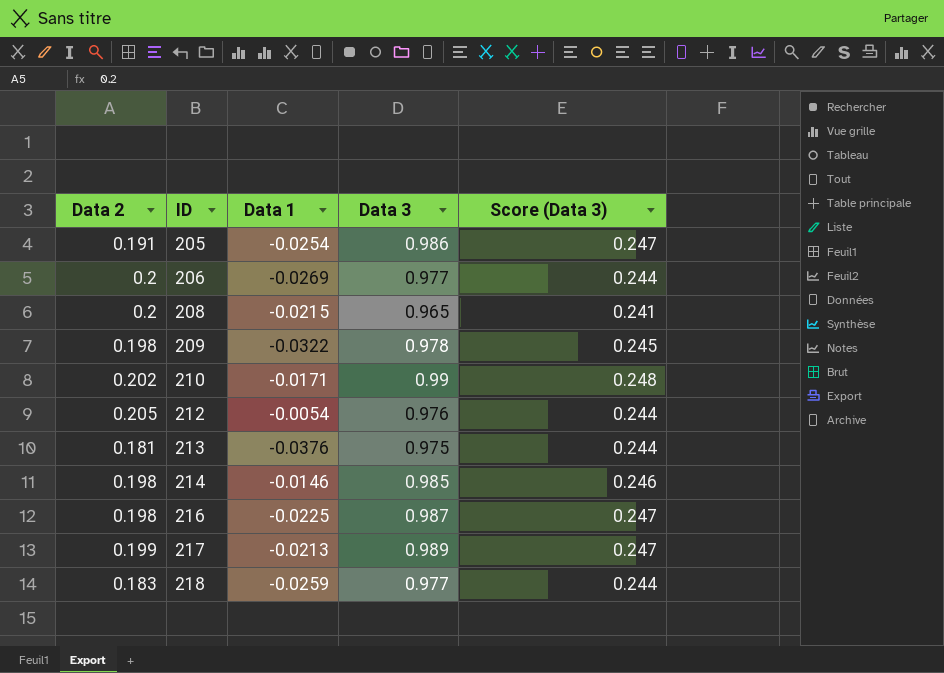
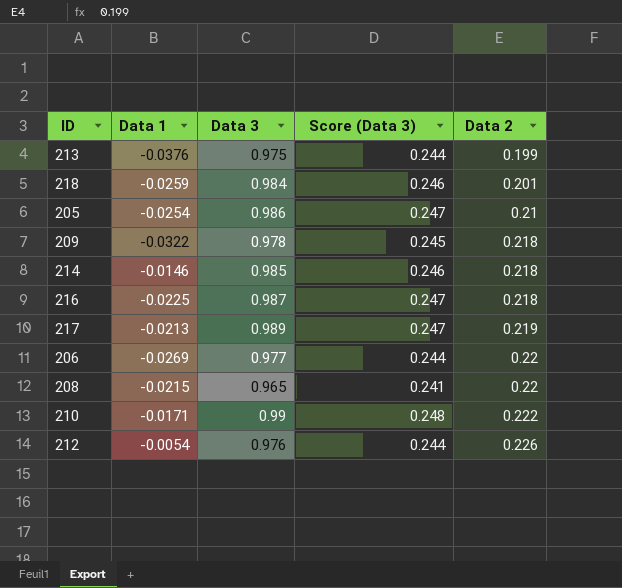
row order: ID ascending -> Data 2 ascending
column Data 2 | position: 1 -> 5
213 | Data 2: 0.181 -> 0.199
218 | Data 3: 0.977 -> 0.984
218 | Score (Data 3): 0.244 -> 0.246
218 | Data 2: 0.183 -> 0.201
205 | Data 2: 0.191 -> 0.21
209 | Data 2: 0.198 -> 0.218
214 | Data 2: 0.198 -> 0.218
216 | Data 2: 0.198 -> 0.218
217 | Data 2: 0.199 -> 0.219
206 | Data 2: 0.2 -> 0.22
208 | Data 2: 0.2 -> 0.22
210 | Data 2: 0.202 -> 0.222
212 | Data 2: 0.205 -> 0.226

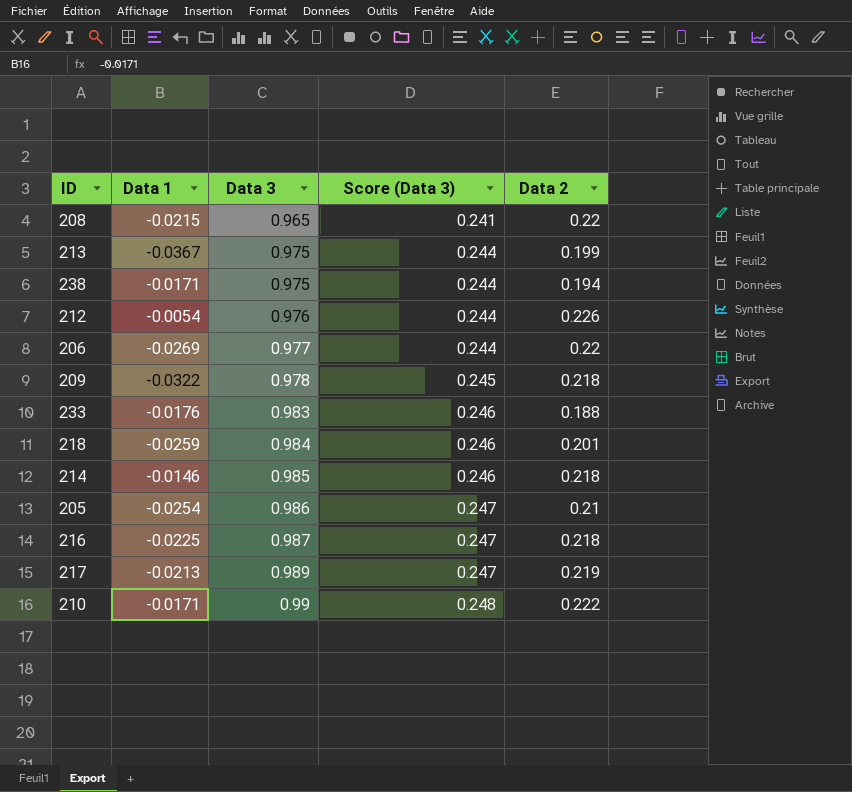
row order: Data 2 ascending -> Data 3 ascending
213 | Data 1: -0.0376 -> -0.0367
row 238: none -> -0.0171 | 0.975 | 0.244 | 0.194
row 233: none -> -0.0176 | 0.983 | 0.246 | 0.188

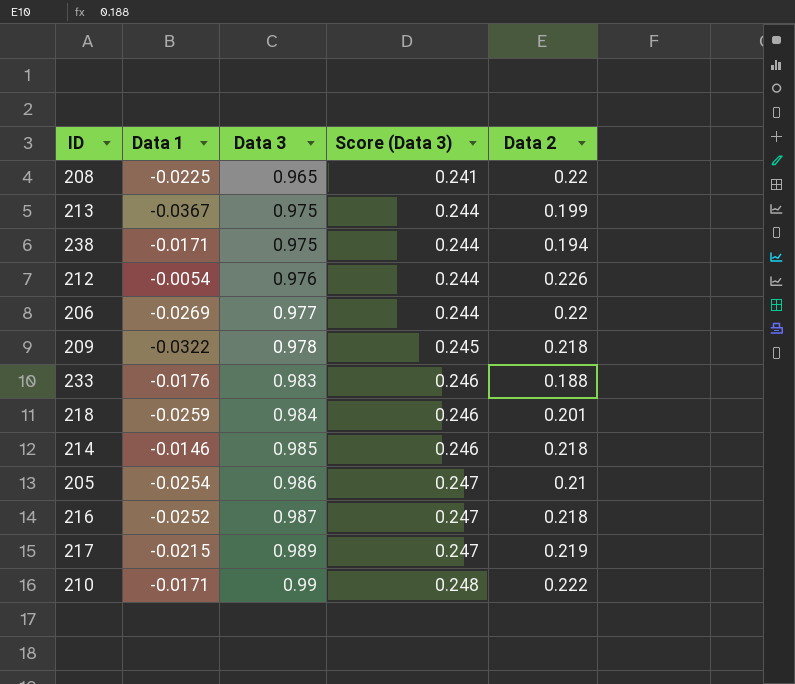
208 | Data 1: -0.0215 -> -0.0225
216 | Data 1: -0.0225 -> -0.0252
217 | Data 1: -0.0213 -> -0.0215

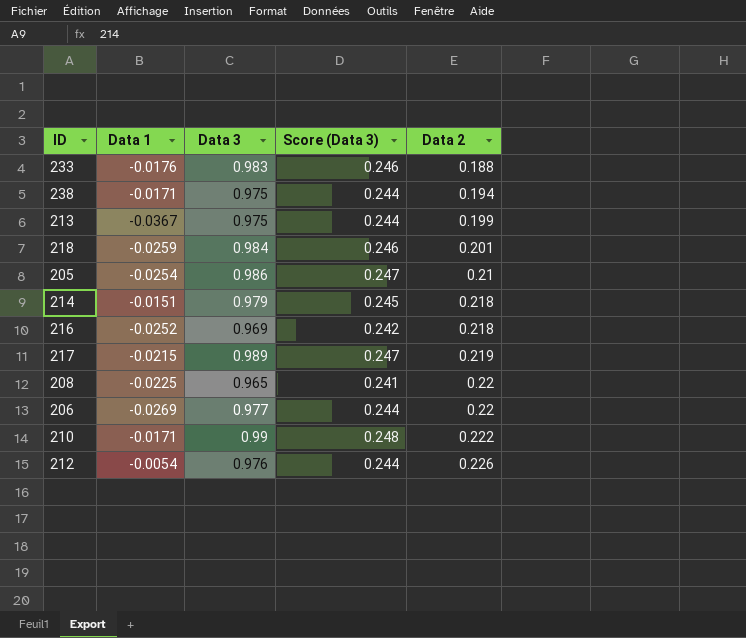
row order: Data 3 ascending -> Data 2 ascending
row 209: -0.0322 | 0.978 | 0.245 | 0.218 -> none
214 | Data 1: -0.0146 -> -0.0151
214 | Data 3: 0.985 -> 0.979
214 | Score (Data 3): 0.246 -> 0.245
216 | Data 3: 0.987 -> 0.969
216 | Score (Data 3): 0.247 -> 0.242

